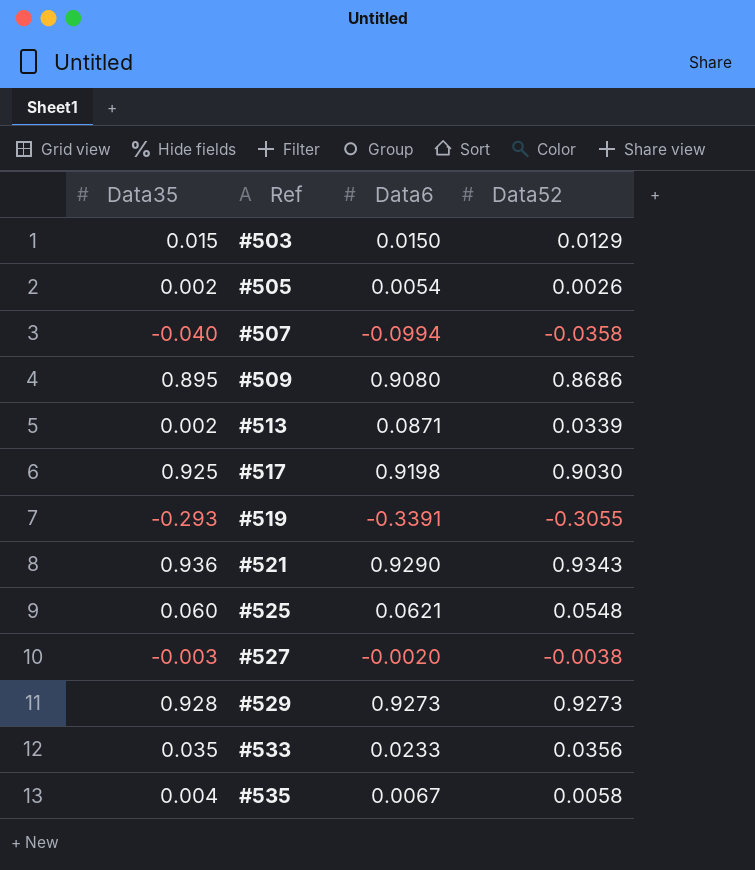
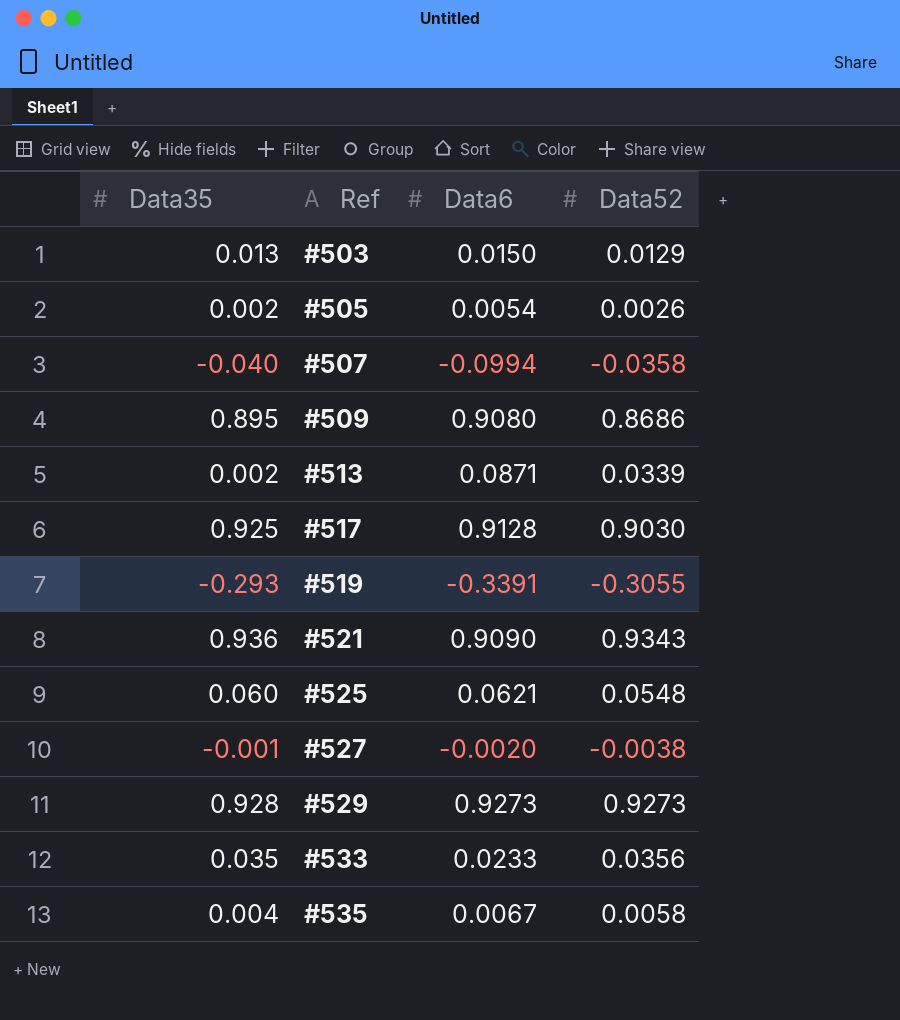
#503 | Data35: 0.015 -> 0.013
#517 | Data6: 0.9198 -> 0.9128
#521 | Data6: 0.9290 -> 0.9090
#527 | Data35: -0.003 -> -0.001

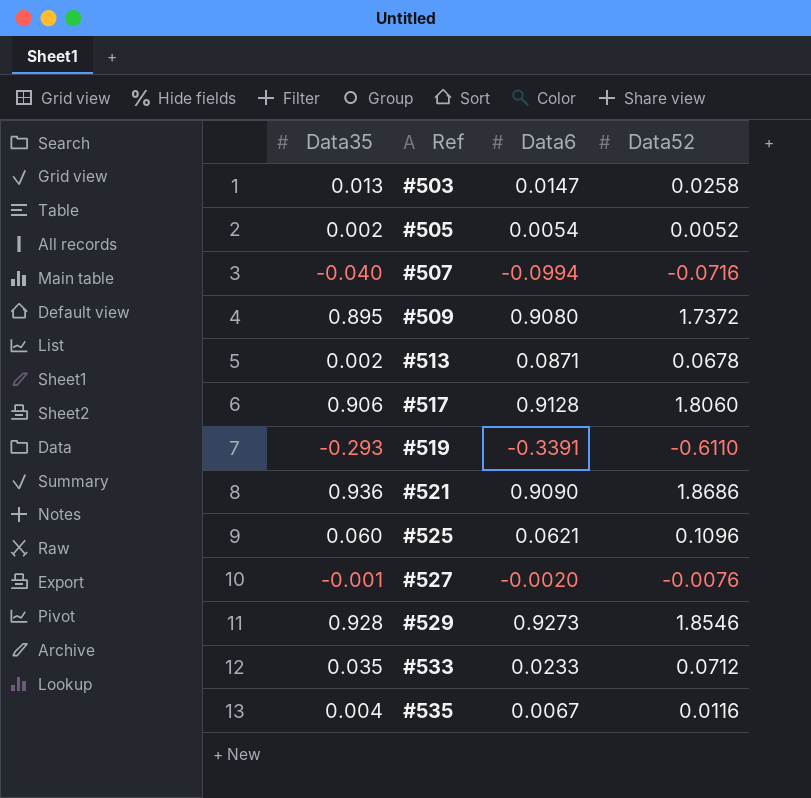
#503 | Data6: 0.0150 -> 0.0147
#503 | Data52: 0.0129 -> 0.0258
#505 | Data52: 0.0026 -> 0.0052
#507 | Data52: -0.0358 -> -0.0716
#509 | Data52: 0.8686 -> 1.7372
#513 | Data52: 0.0339 -> 0.0678
#517 | Data35: 0.925 -> 0.906
#517 | Data52: 0.9030 -> 1.8060
#519 | Data52: -0.3055 -> -0.6110
#521 | Data52: 0.9343 -> 1.8686
#525 | Data52: 0.0548 -> 0.1096
#527 | Data52: -0.0038 -> -0.0076
#529 | Data52: 0.9273 -> 1.8546
#533 | Data52: 0.0356 -> 0.0712
#535 | Data52: 0.0058 -> 0.0116

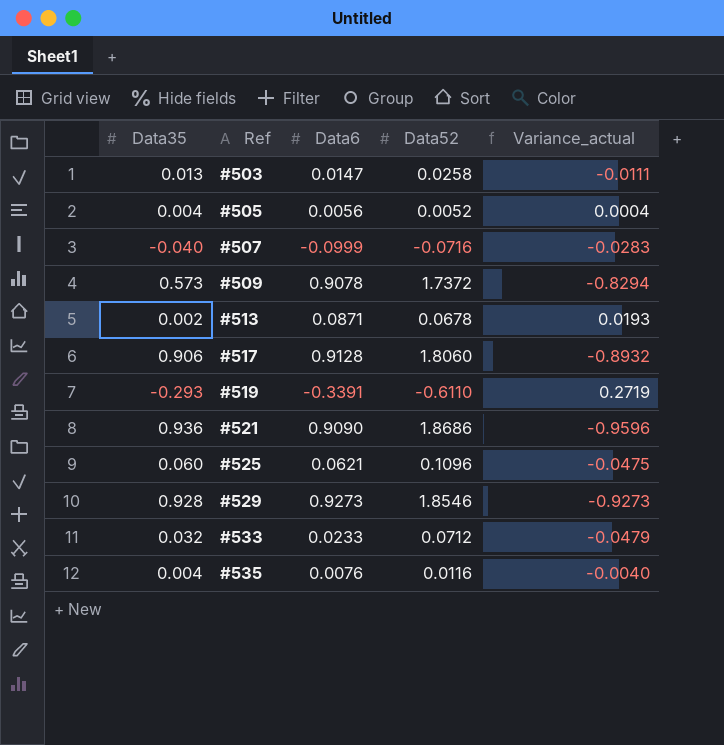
column Variance_actual | formula: none -> [Data6] - [Data52]
row #527: -0.001 | -0.0020 | -0.0076 -> none
#505 | Data35: 0.002 -> 0.004
#505 | Data6: 0.0054 -> 0.0056
#507 | Data6: -0.0994 -> -0.0999
#509 | Data35: 0.895 -> 0.573
#509 | Data6: 0.9080 -> 0.9078
#533 | Data35: 0.035 -> 0.032
#535 | Data6: 0.0067 -> 0.0076

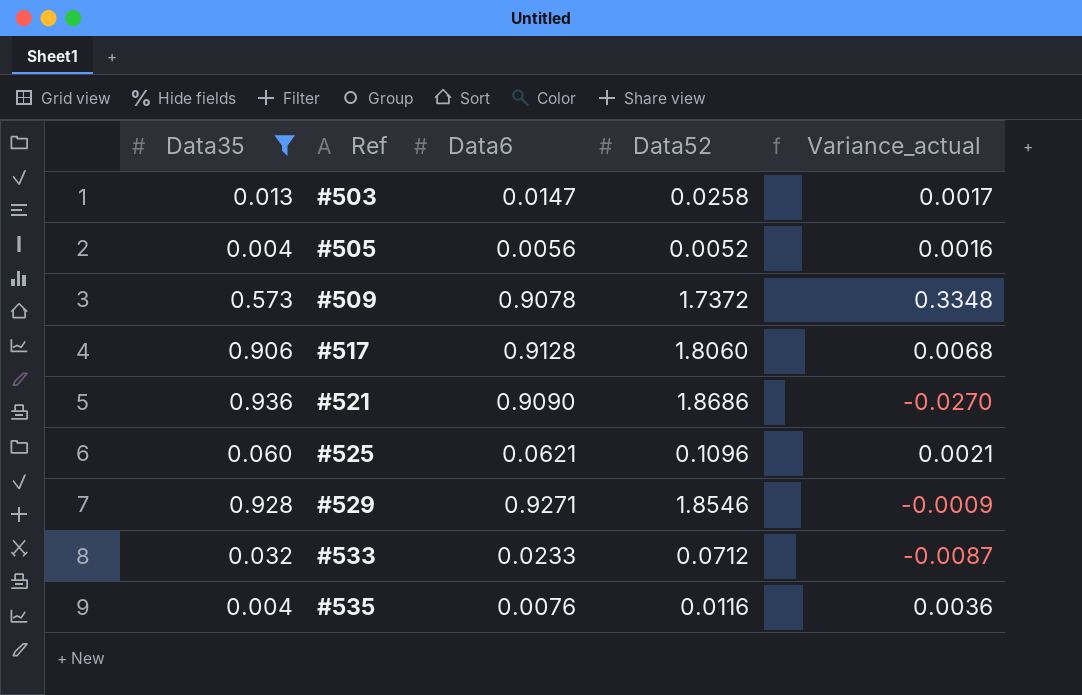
filter: none -> Data35 >= 0.004
column Variance_actual | formula: [Data6] - [Data52] -> [Data6] - [Data35]
#529 | Data6: 0.9273 -> 0.9271

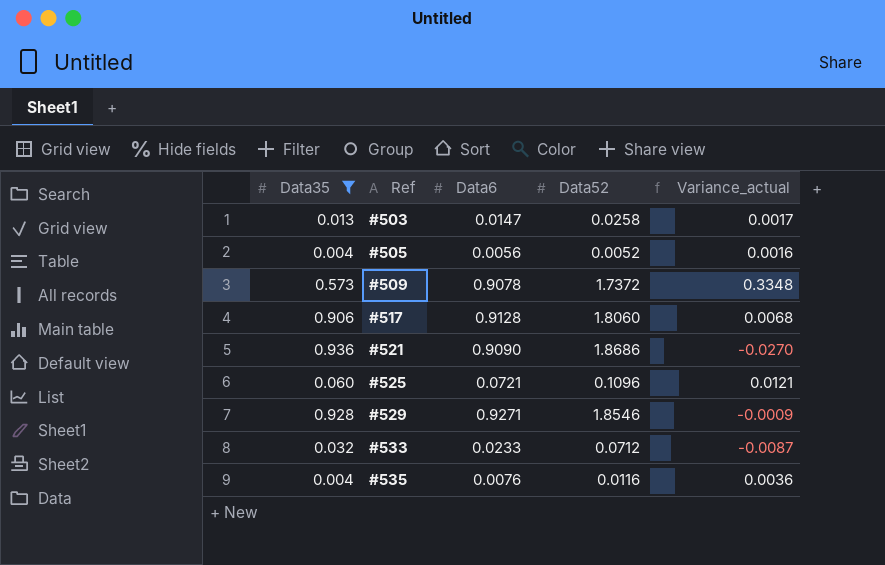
#525 | Data6: 0.0621 -> 0.0721
#525 | Variance_actual: 0.0021 -> 0.0121

